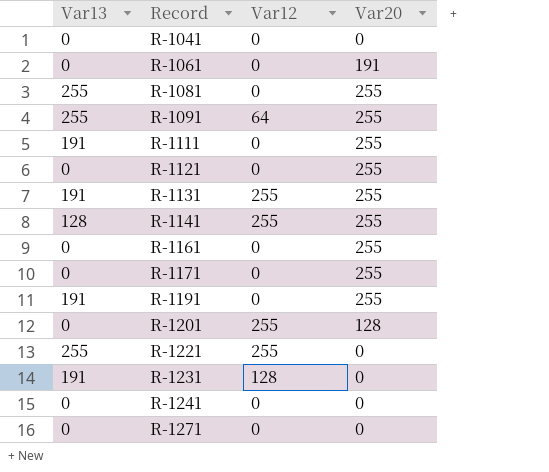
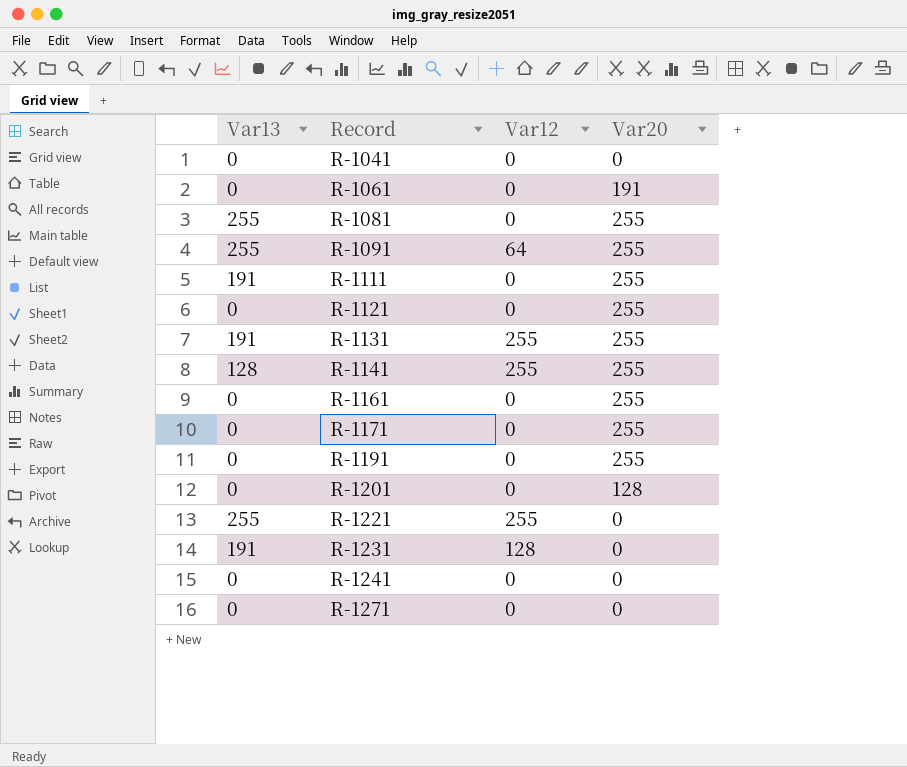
R-1191 | Var13: 191 -> 0
R-1201 | Var12: 255 -> 0

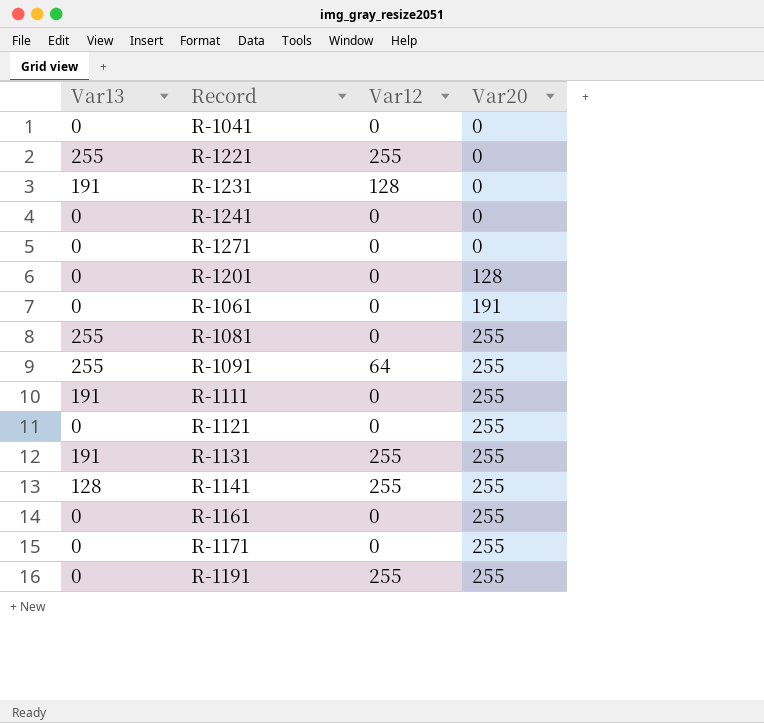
row order: Record ascending -> Var20 ascending
R-1191 | Var12: 0 -> 255

